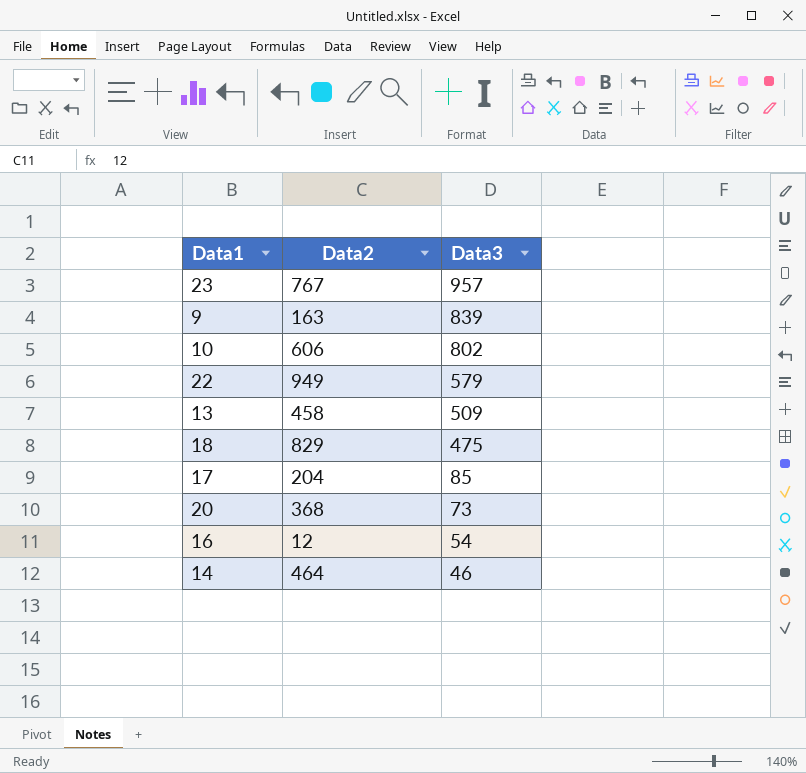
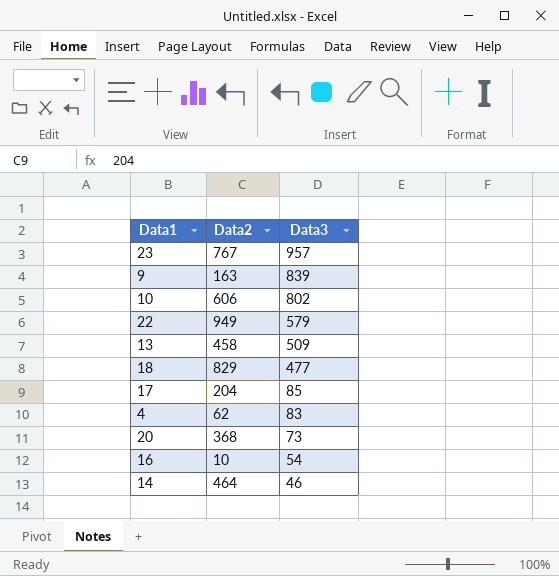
18 | Data3: 475 -> 477
row 4: none -> 62 | 83
16 | Data2: 12 -> 10

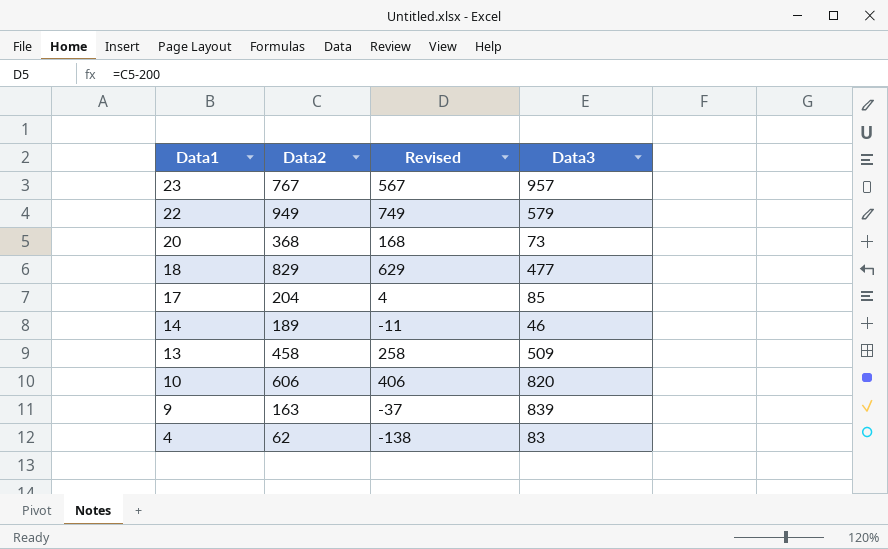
row order: Data3 descending -> Data1 descending
column Revised | formula: none -> [Data2] - 200
row 16: 10 | 54 -> none
14 | Data2: 464 -> 189
10 | Data3: 802 -> 820

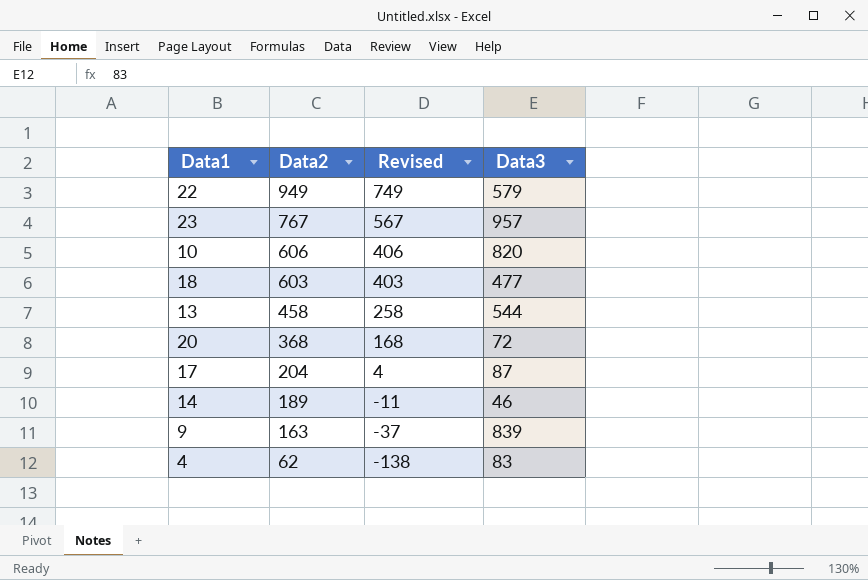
row order: Data1 descending -> Data2 descending
18 | Data2: 829 -> 603
18 | Revised: 629 -> 403
13 | Data3: 509 -> 544
20 | Data3: 73 -> 72
17 | Data3: 85 -> 87

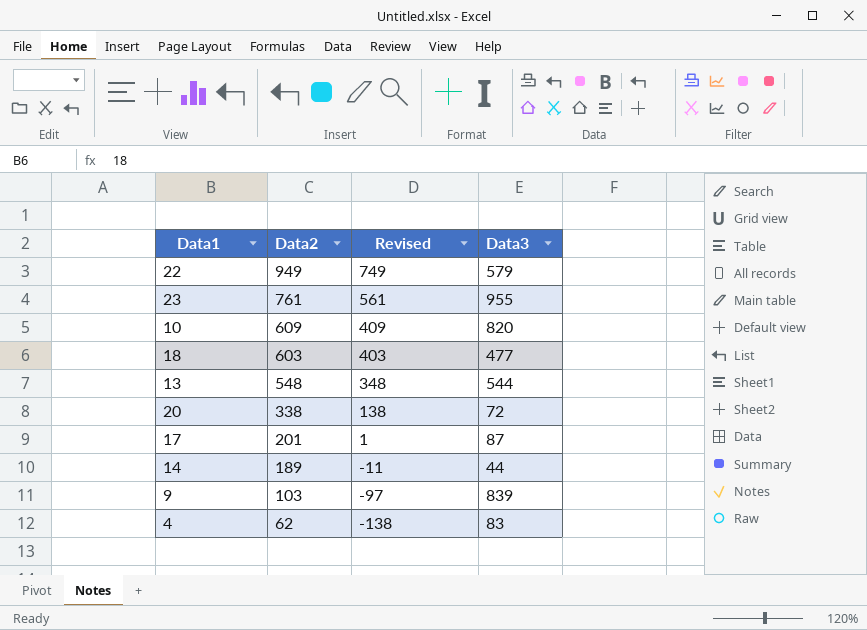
23 | Data2: 767 -> 761
23 | Revised: 567 -> 561
23 | Data3: 957 -> 955
10 | Data2: 606 -> 609
10 | Revised: 406 -> 409
13 | Data2: 458 -> 548
13 | Revised: 258 -> 348
20 | Data2: 368 -> 338
20 | Revised: 168 -> 138
17 | Data2: 204 -> 201
17 | Revised: 4 -> 1
14 | Data3: 46 -> 44
9 | Data2: 163 -> 103
9 | Revised: -37 -> -97

